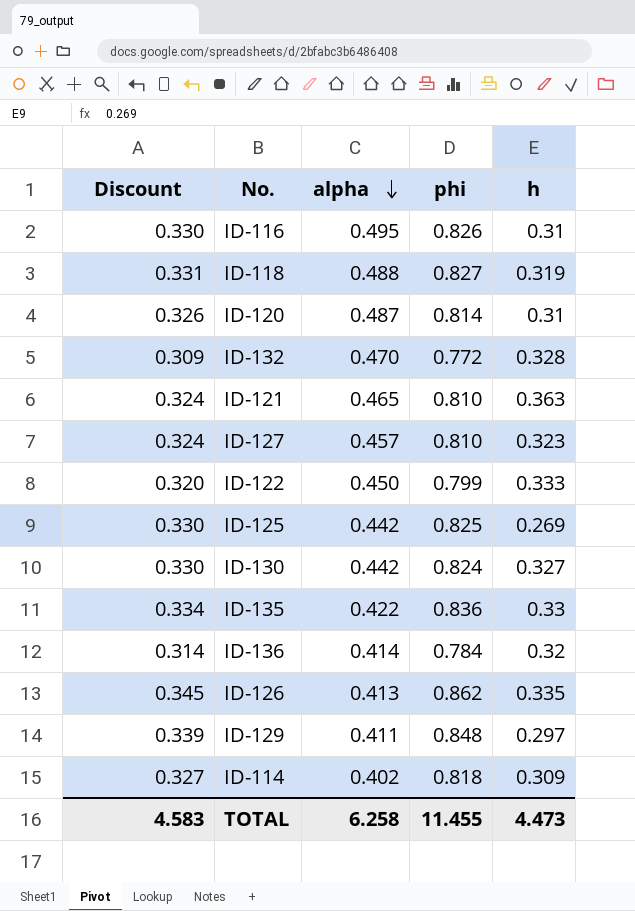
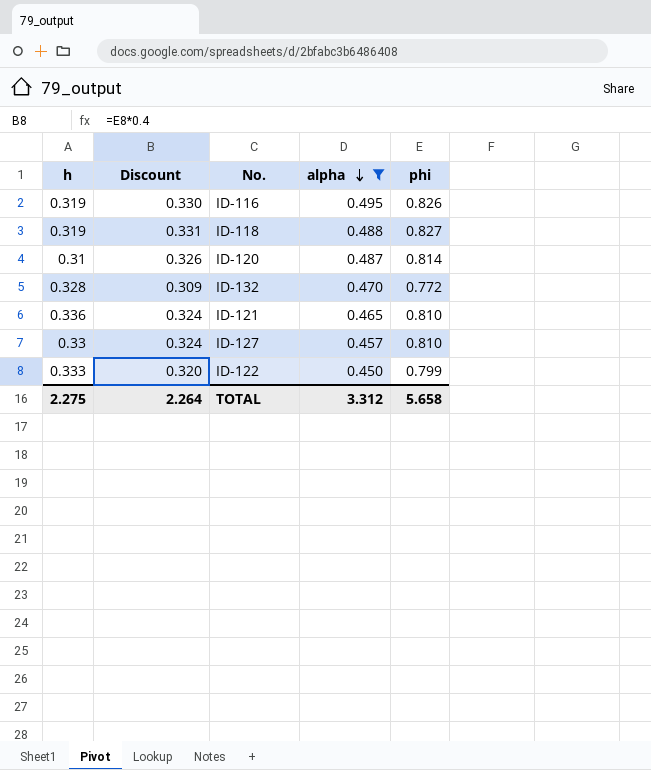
filter: none -> alpha >= 0.450
column h | position: 5 -> 1
ID-116 | h: 0.31 -> 0.319
ID-121 | h: 0.363 -> 0.336
ID-127 | h: 0.323 -> 0.33
TOTAL | h: 4.473 -> 2.275
TOTAL | Discount: 4.583 -> 2.264
TOTAL | alpha: 6.258 -> 3.312
TOTAL | phi: 11.455 -> 5.658

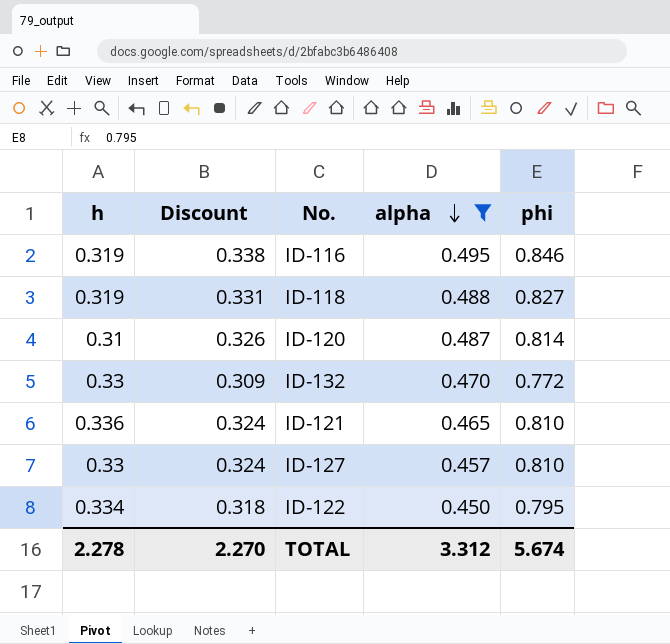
ID-116 | Discount: 0.330 -> 0.338
ID-116 | phi: 0.826 -> 0.846
ID-132 | h: 0.328 -> 0.33
ID-122 | h: 0.333 -> 0.334
ID-122 | Discount: 0.320 -> 0.318
ID-122 | phi: 0.799 -> 0.795
TOTAL | h: 2.275 -> 2.278
TOTAL | Discount: 2.264 -> 2.270
TOTAL | phi: 5.658 -> 5.674

